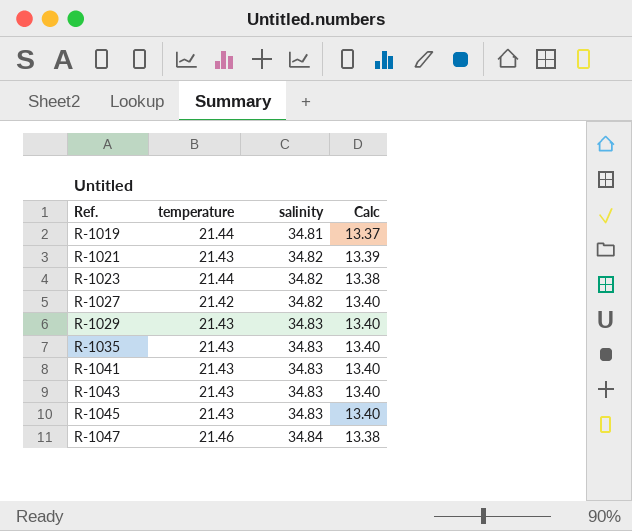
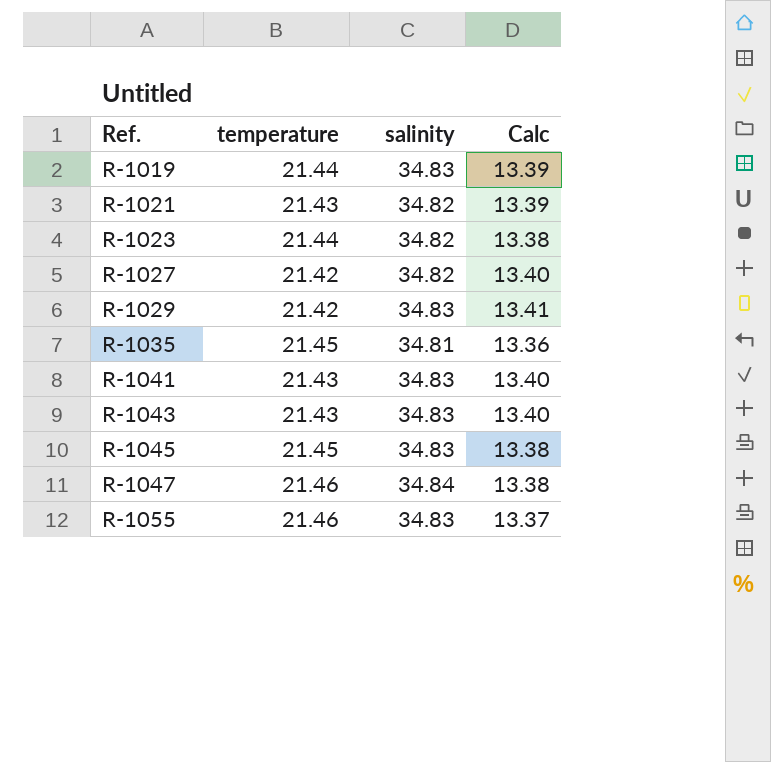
R-1019 | salinity: 34.81 -> 34.83
R-1019 | Calc: 13.37 -> 13.39
R-1029 | temperature: 21.43 -> 21.42
R-1029 | Calc: 13.40 -> 13.41
R-1035 | temperature: 21.43 -> 21.45
R-1035 | salinity: 34.83 -> 34.81
R-1035 | Calc: 13.40 -> 13.36
R-1045 | temperature: 21.43 -> 21.45
R-1045 | Calc: 13.40 -> 13.38
row R-1055: none -> 21.46 | 34.83 | 13.37

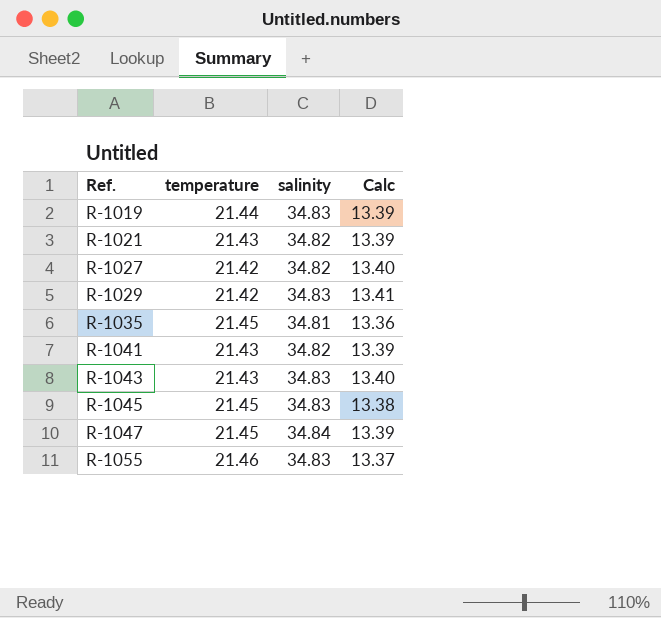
row R-1023: 21.44 | 34.82 | 13.38 -> none
R-1041 | salinity: 34.83 -> 34.82
R-1041 | Calc: 13.40 -> 13.39
R-1047 | temperature: 21.46 -> 21.45
R-1047 | Calc: 13.38 -> 13.39

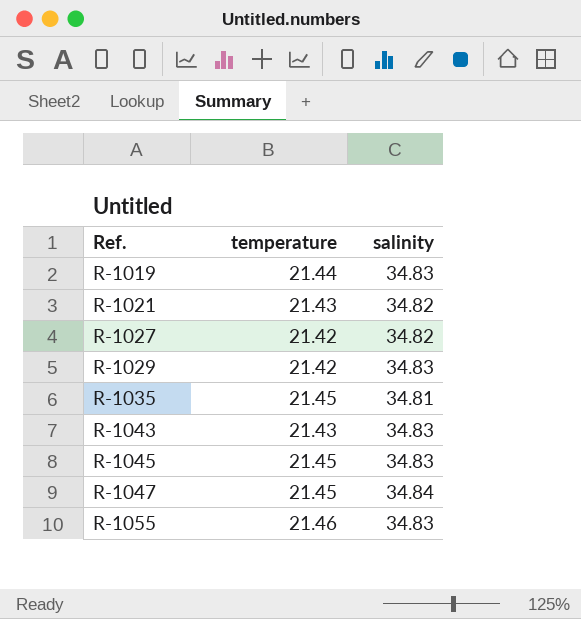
column Calc | formula: [salinity] - [temperature] -> none
row R-1041: 21.43 | 34.82 | 13.39 -> none

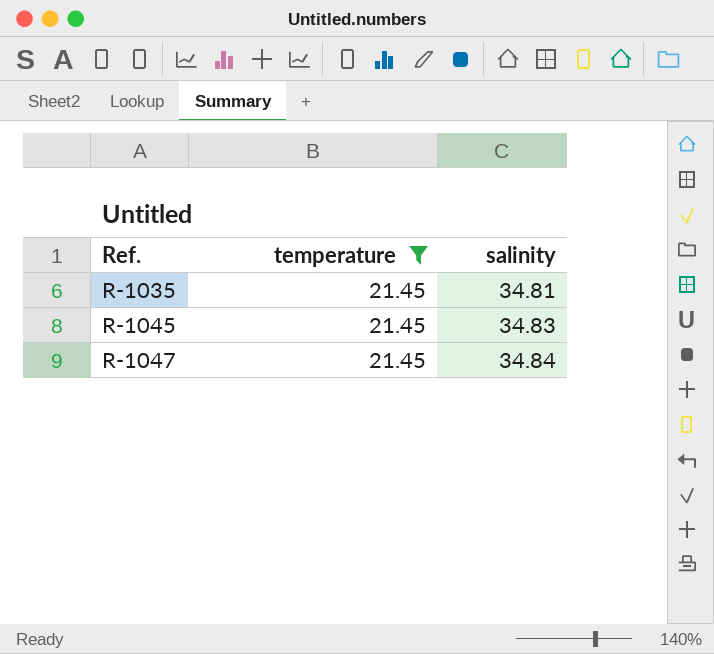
filter: none -> temperature = 21.45

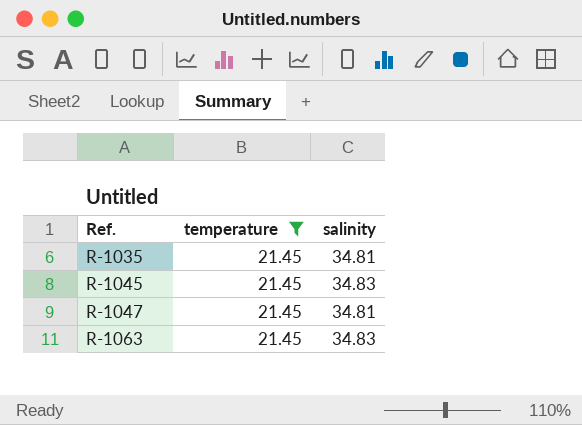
R-1047 | salinity: 34.84 -> 34.81
row R-1063: none -> 21.45 | 34.83

